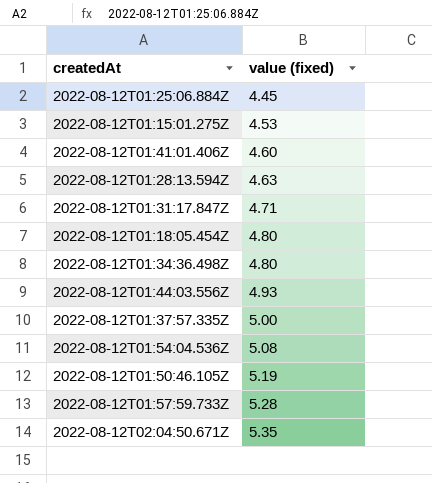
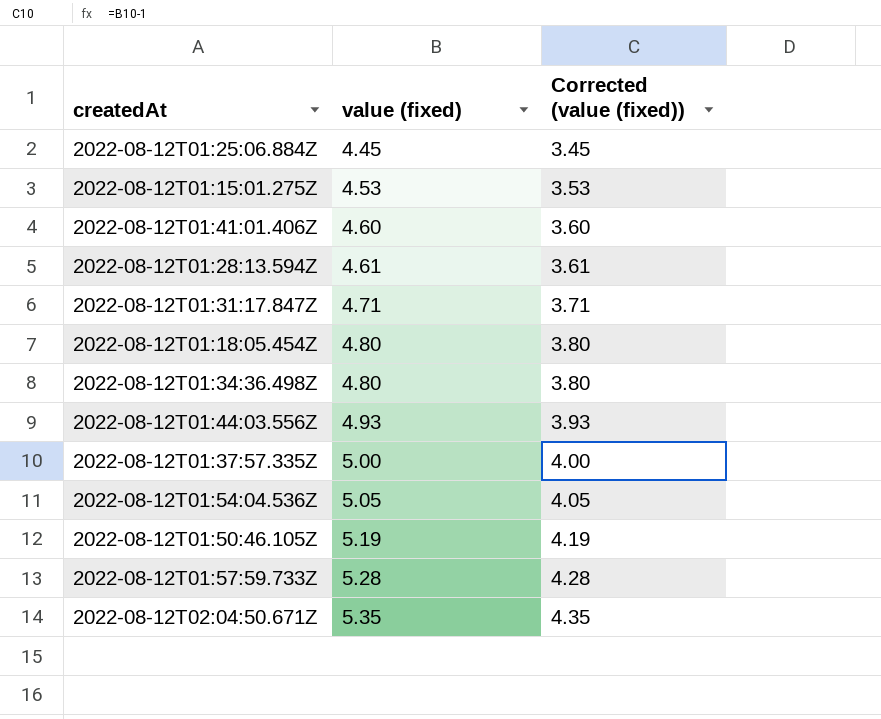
column Corrected (value (fixed)) | formula: none -> [value (fixed)] - 1
2022-08-12T01:28:13.594Z | value (fixed): 4.63 -> 4.61
2022-08-12T01:54:04.536Z | value (fixed): 5.08 -> 5.05

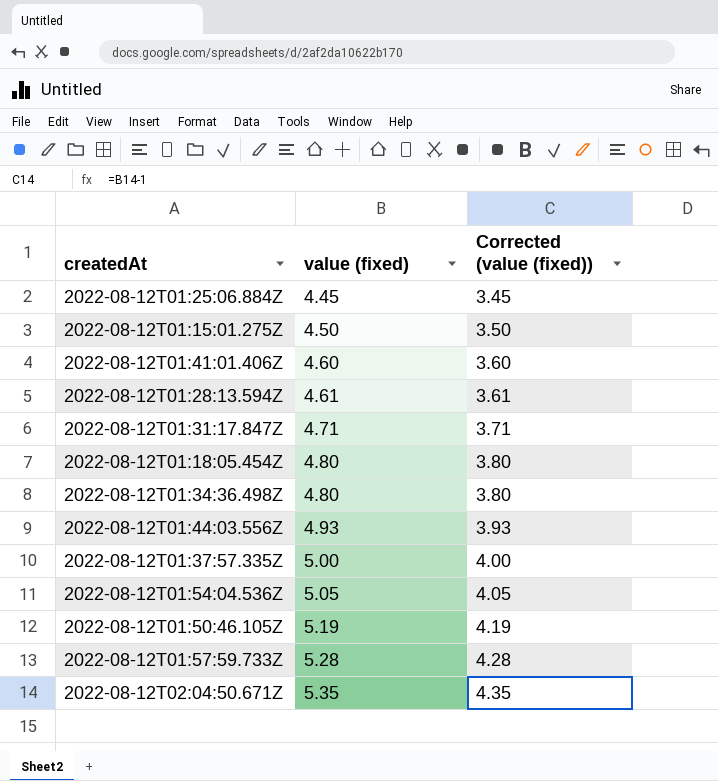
2022-08-12T01:15:01.275Z | value (fixed): 4.53 -> 4.50
2022-08-12T01:15:01.275Z | Corrected (value (fixed)): 3.53 -> 3.50

